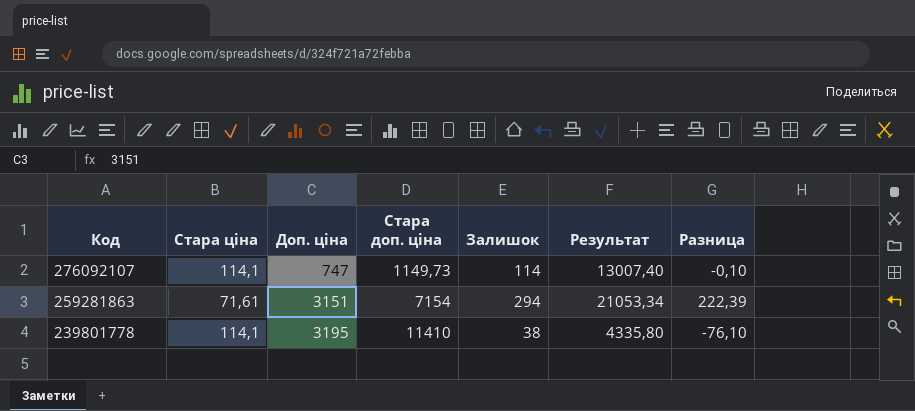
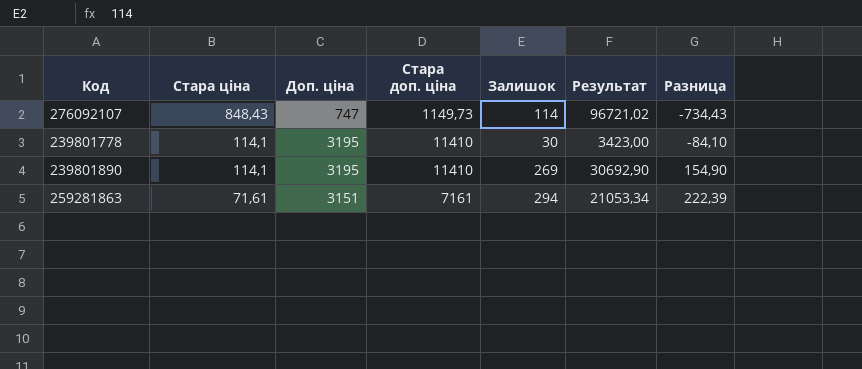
row order: Код descending -> Стара ціна descending
276092107 | Стара ціна: 114,1 -> 848,43
276092107 | Результат: 13007,40 -> 96721,02
276092107 | Разница: -0,10 -> -734,43
239801778 | Залишок: 38 -> 30
239801778 | Результат: 4335,80 -> 3423,00
239801778 | Разница: -76,10 -> -84,10
row 239801890: none -> 114,1 | 3195 | 11410 | 269 | 30692,90 | 154,90
259281863 | Стара доп. ціна: 7154 -> 7161

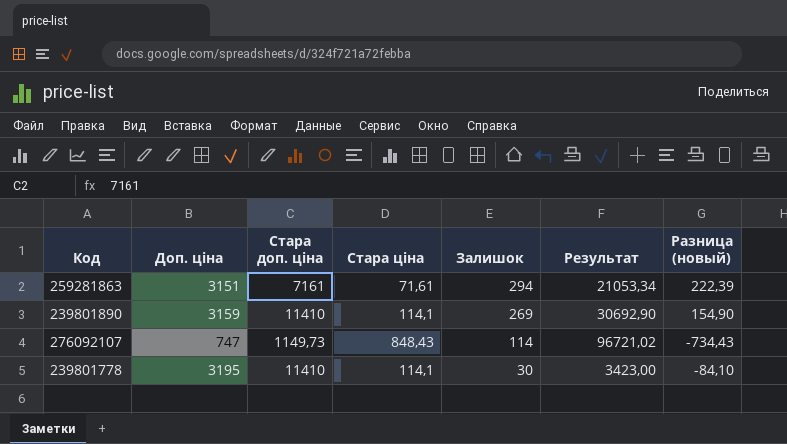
row order: Стара ціна descending -> Залишок descending
column Стара ціна | position: 2 -> 4
column name: Разница -> Разница (новый)
239801890 | Доп. ціна: 3195 -> 3159

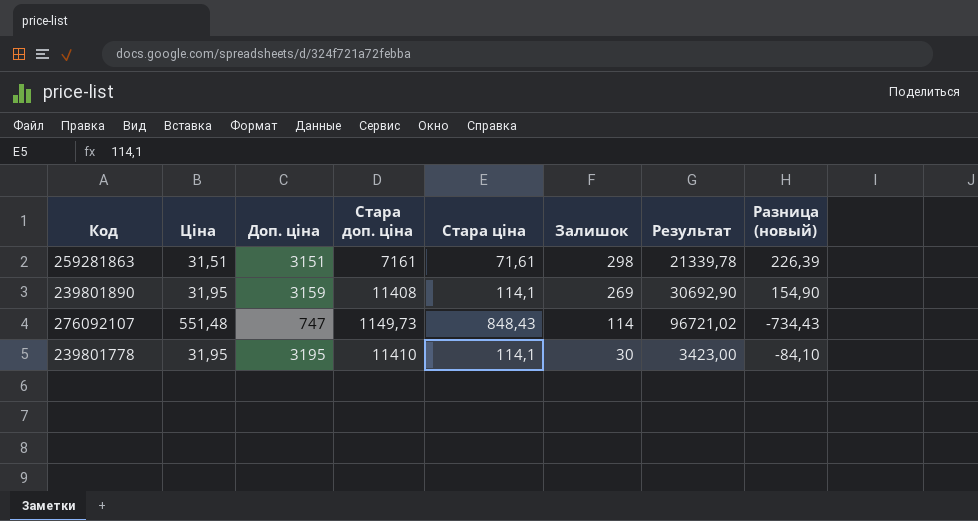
column Ціна | position: none -> 2
259281863 | Залишок: 294 -> 298
259281863 | Результат: 21053,34 -> 21339,78
259281863 | Разница (новый): 222,39 -> 226,39
239801890 | Стара доп. ціна: 11410 -> 11408

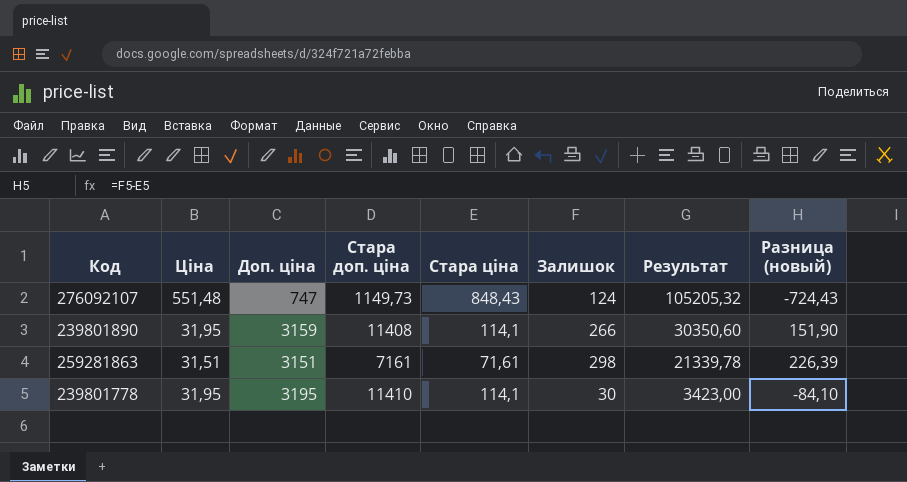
row order: Залишок descending -> Результат descending
276092107 | Залишок: 114 -> 124
276092107 | Результат: 96721,02 -> 105205,32
276092107 | Разница (новый): -734,43 -> -724,43
239801890 | Залишок: 269 -> 266
239801890 | Результат: 30692,90 -> 30350,60
239801890 | Разница (новый): 154,90 -> 151,90

